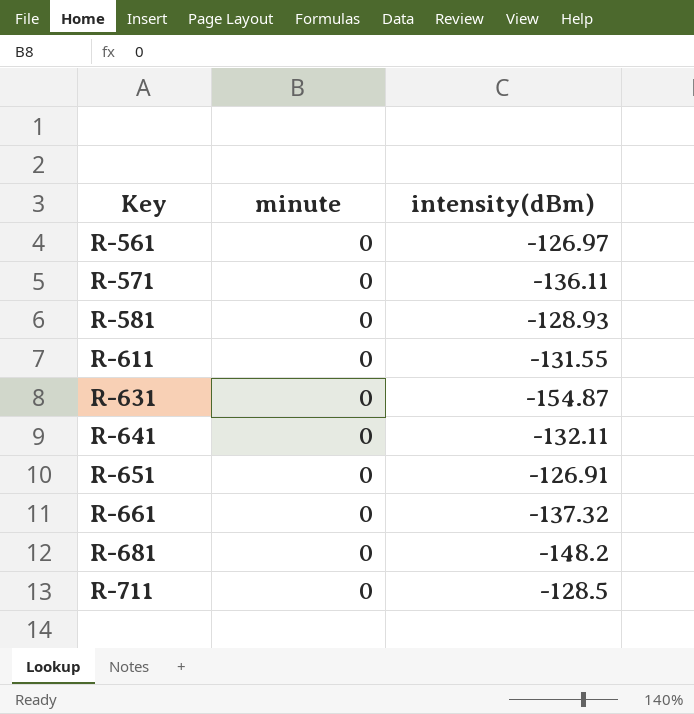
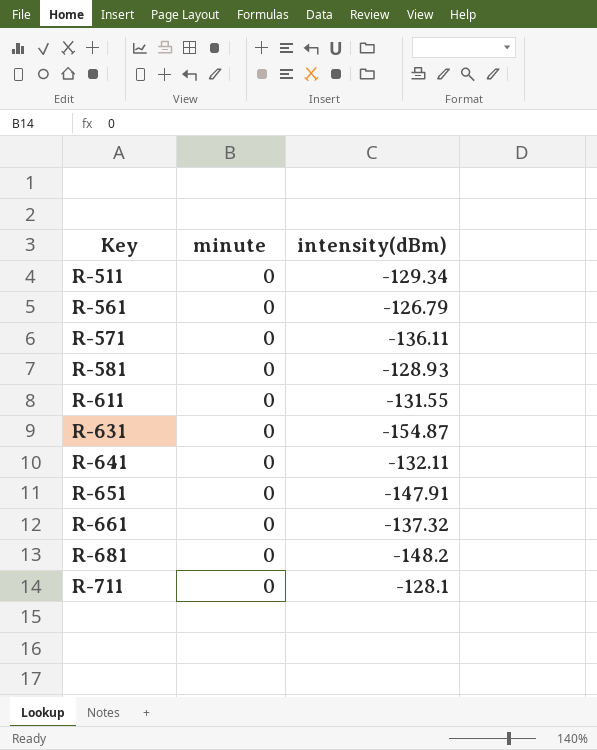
row R-511: none -> 0 | -129.34
R-561 | intensity(dBm): -126.97 -> -126.79
R-651 | intensity(dBm): -126.91 -> -147.91
R-711 | intensity(dBm): -128.5 -> -128.1

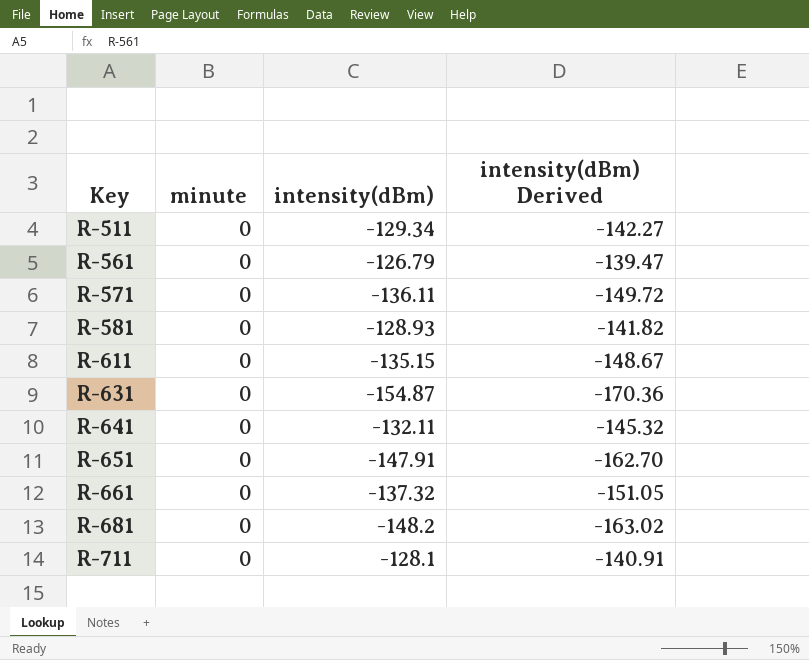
column intensity(dBm) Derived | formula: none -> [intensity(dBm)] * 1.1
R-611 | intensity(dBm): -131.55 -> -135.15

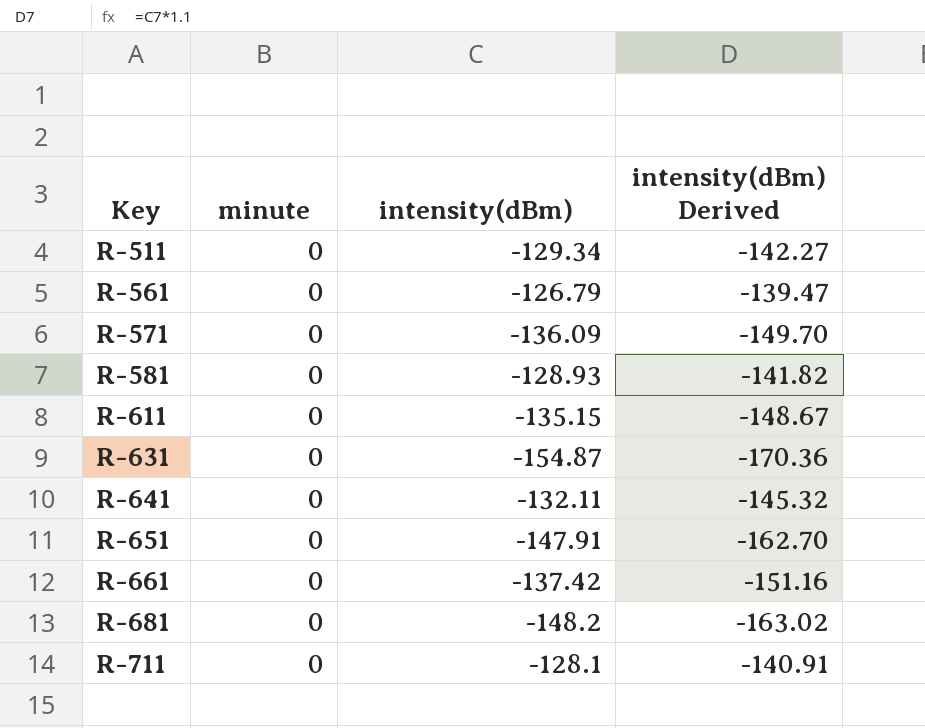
R-571 | intensity(dBm): -136.11 -> -136.09
R-571 | intensity(dBm) Derived: -149.72 -> -149.70
R-661 | intensity(dBm): -137.32 -> -137.42
R-661 | intensity(dBm) Derived: -151.05 -> -151.16

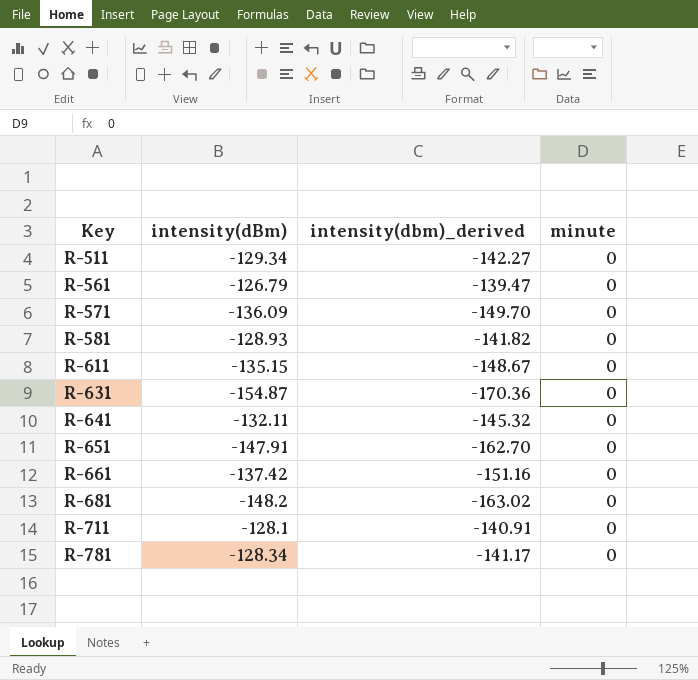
column name: intensity(dBm) Derived -> intensity(dbm)_derived
column minute | position: 2 -> 4
row R-781: none -> -128.34 | -141.17 | 0

